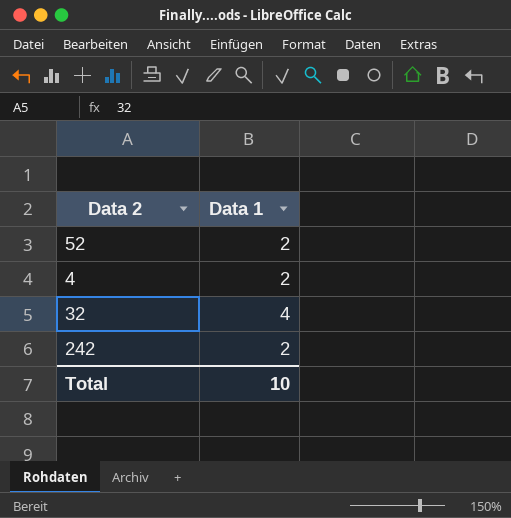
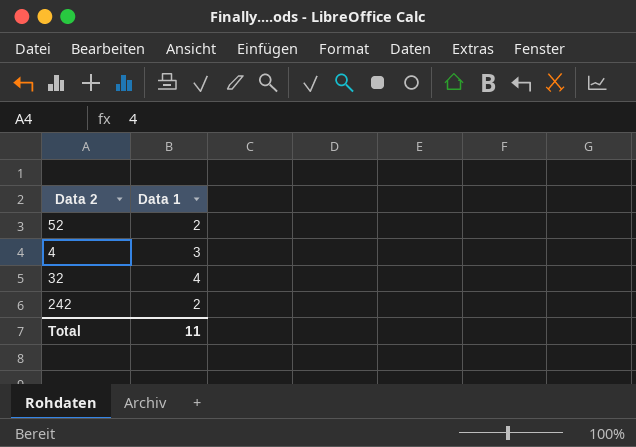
4 | Data 1: 2 -> 3
Total | Data 1: 10 -> 11

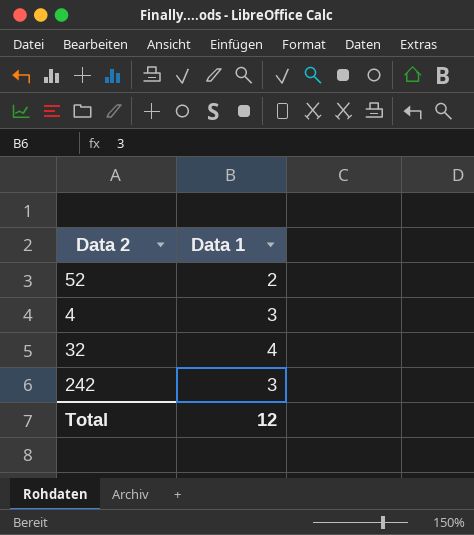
242 | Data 1: 2 -> 3
Total | Data 1: 11 -> 12

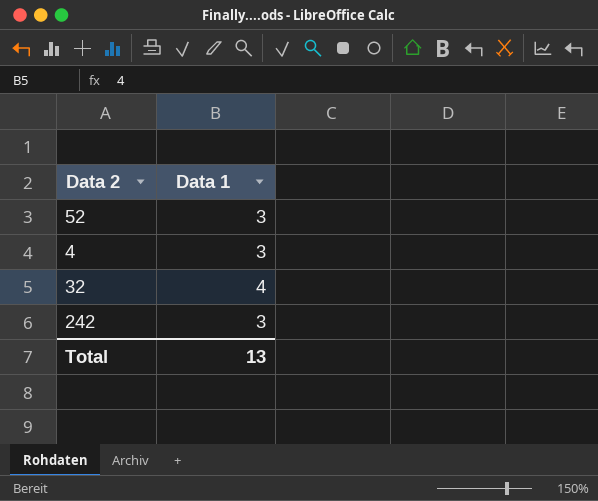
52 | Data 1: 2 -> 3
Total | Data 1: 12 -> 13

